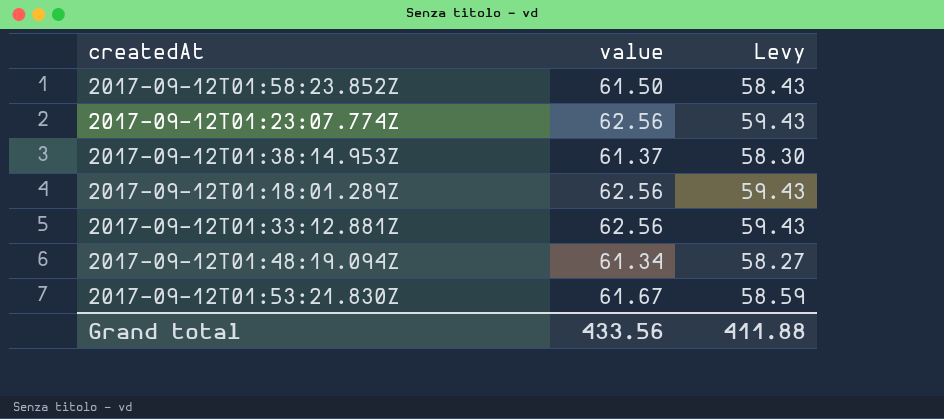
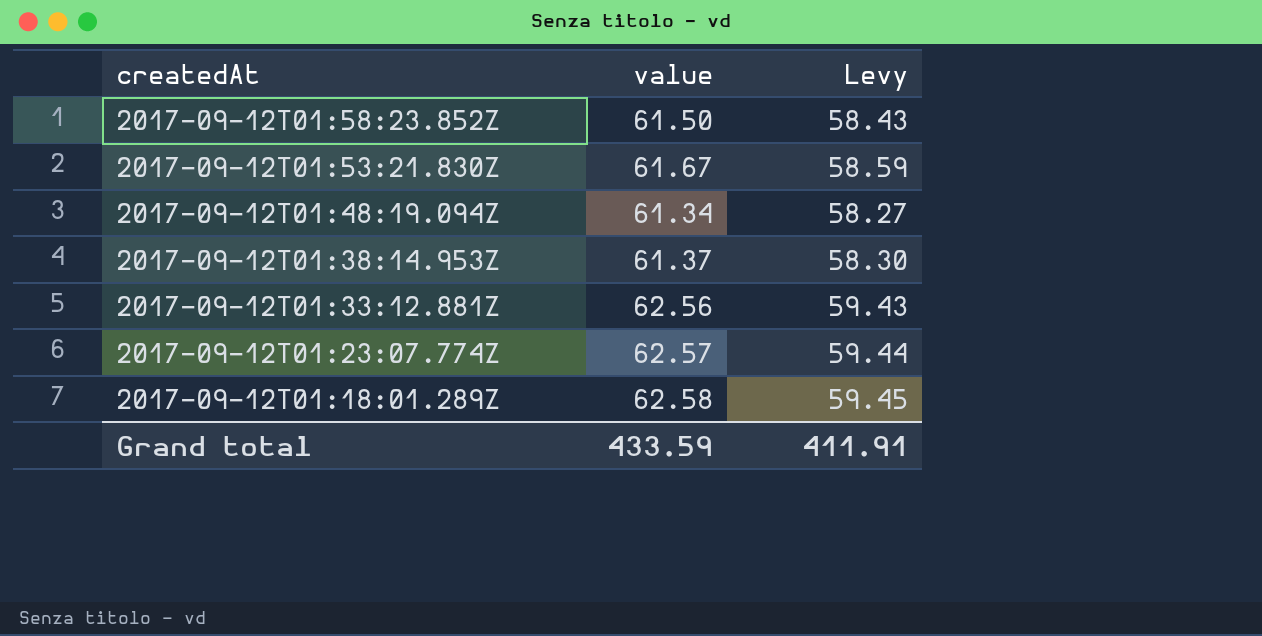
row order: none -> createdAt descending
2017-09-12T01:23:07.774Z | value: 62.56 -> 62.57
2017-09-12T01:23:07.774Z | Levy: 59.43 -> 59.44
2017-09-12T01:18:01.289Z | value: 62.56 -> 62.58
2017-09-12T01:18:01.289Z | Levy: 59.43 -> 59.45
Grand total | value: 433.56 -> 433.59
Grand total | Levy: 411.88 -> 411.91

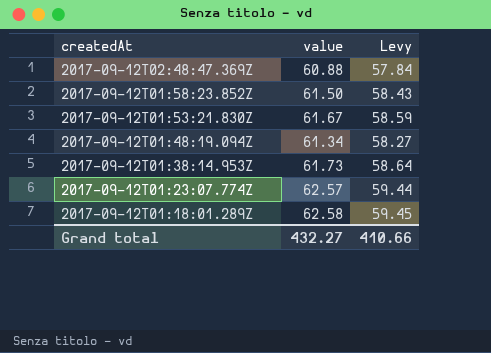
row 2017-09-12T01:33:12.881Z: 62.56 | 59.43 -> none
row 2017-09-12T02:48:47.369Z: none -> 60.88 | 57.84
2017-09-12T01:38:14.953Z | value: 61.37 -> 61.73
2017-09-12T01:38:14.953Z | Levy: 58.30 -> 58.64
Grand total | value: 433.59 -> 432.27
Grand total | Levy: 411.91 -> 410.66

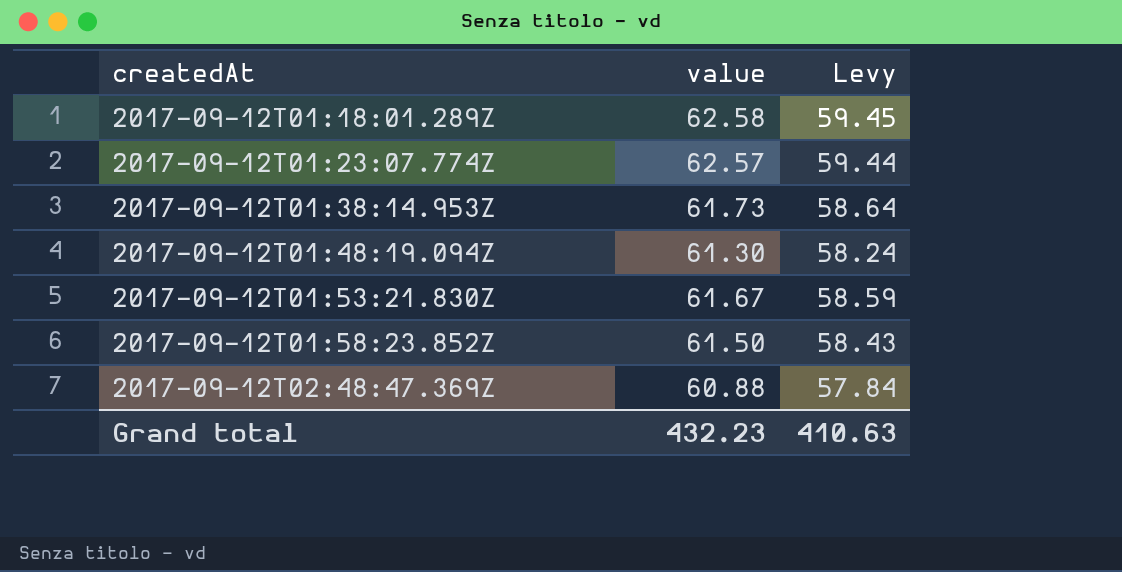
row order: createdAt descending -> createdAt ascending
2017-09-12T01:48:19.094Z | value: 61.34 -> 61.30
2017-09-12T01:48:19.094Z | Levy: 58.27 -> 58.24
Grand total | value: 432.27 -> 432.23
Grand total | Levy: 410.66 -> 410.63

